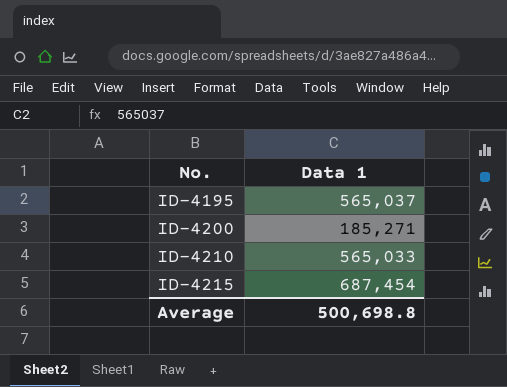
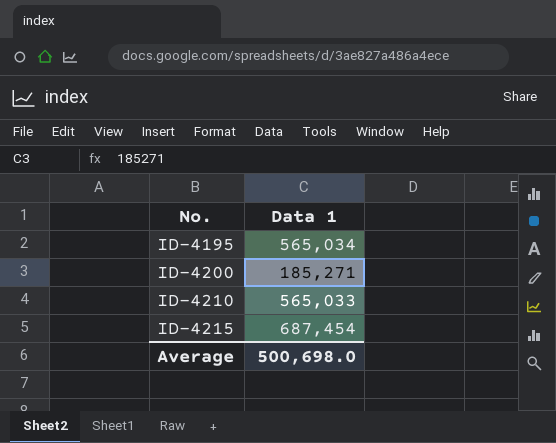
ID-4195 | Data 1: 565,037 -> 565,034
Average | Data 1: 500,698.8 -> 500,698.0

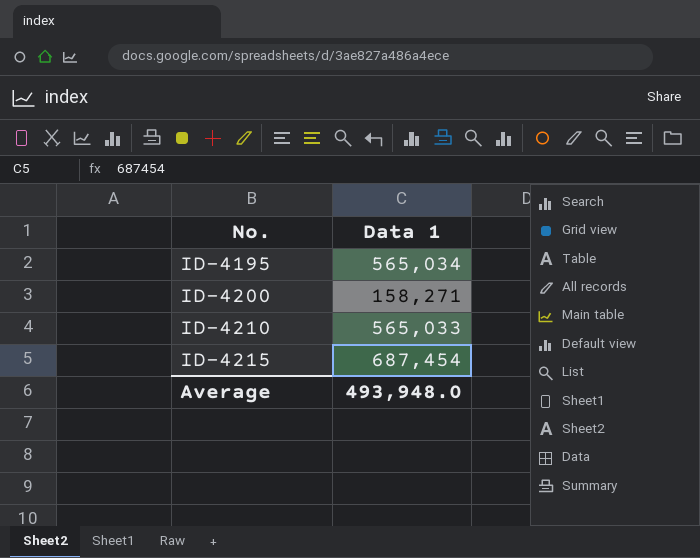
ID-4200 | Data 1: 185,271 -> 158,271
Average | Data 1: 500,698.0 -> 493,948.0

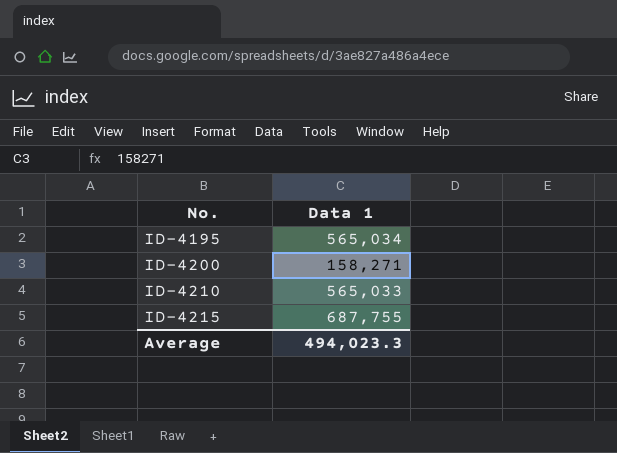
ID-4215 | Data 1: 687,454 -> 687,755
Average | Data 1: 493,948.0 -> 494,023.3

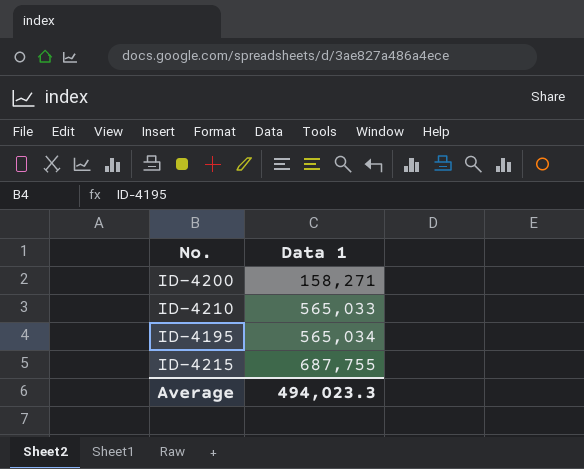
row order: No. ascending -> Data 1 ascending

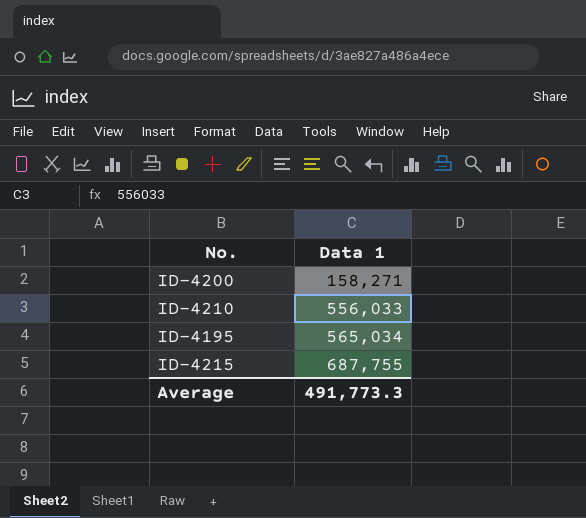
ID-4210 | Data 1: 565,033 -> 556,033
Average | Data 1: 494,023.3 -> 491,773.3

